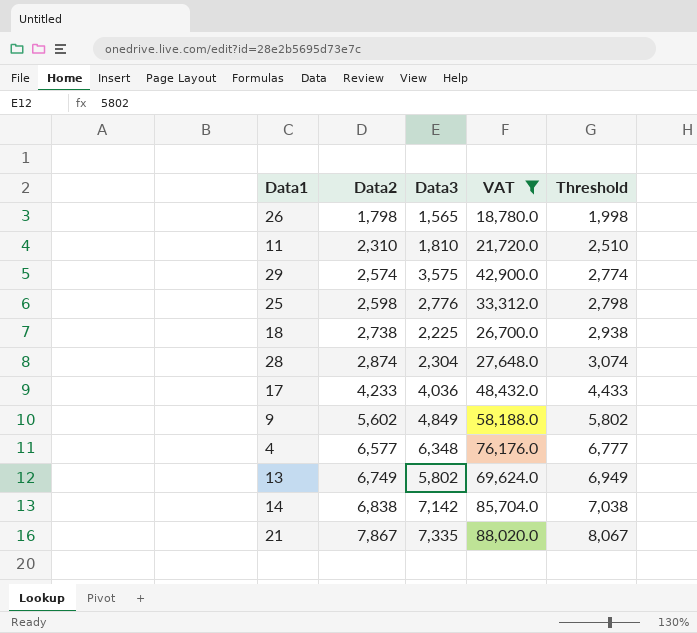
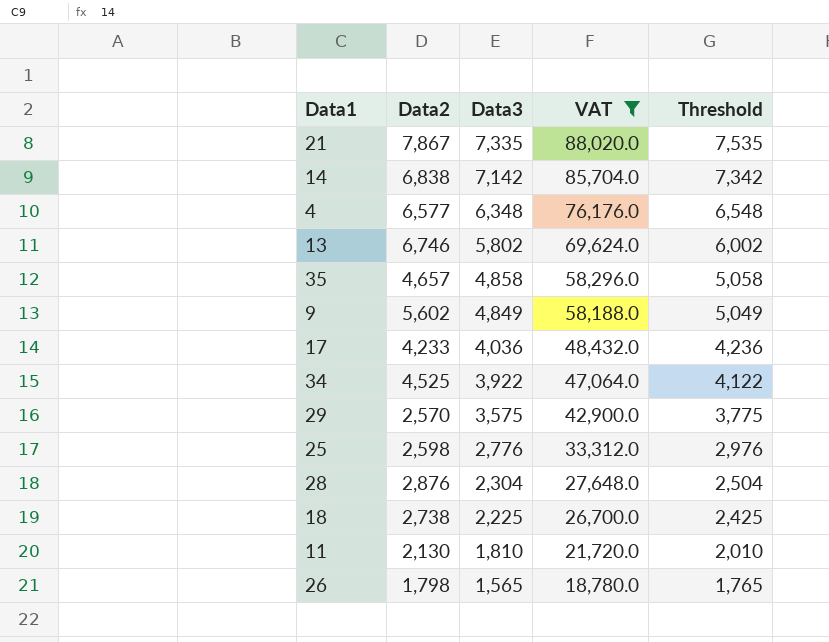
row order: Data2 ascending -> Data3 descending
column Threshold | formula: [Data2] + 200 -> [Data3] + 200
13 | Data2: 6,749 -> 6,746
row 35: none -> 4,657 | 4,858 | 58,296.0 | 5,058
row 34: none -> 4,525 | 3,922 | 47,064.0 | 4,122
29 | Data2: 2,574 -> 2,570
28 | Data2: 2,874 -> 2,876
11 | Data2: 2,310 -> 2,130

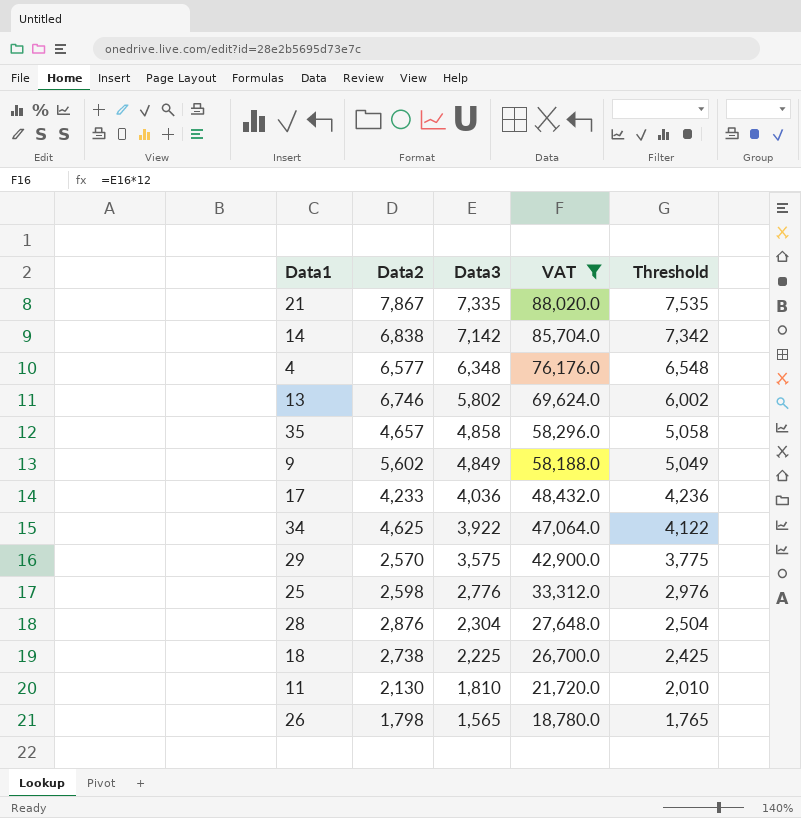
34 | Data2: 4,525 -> 4,625

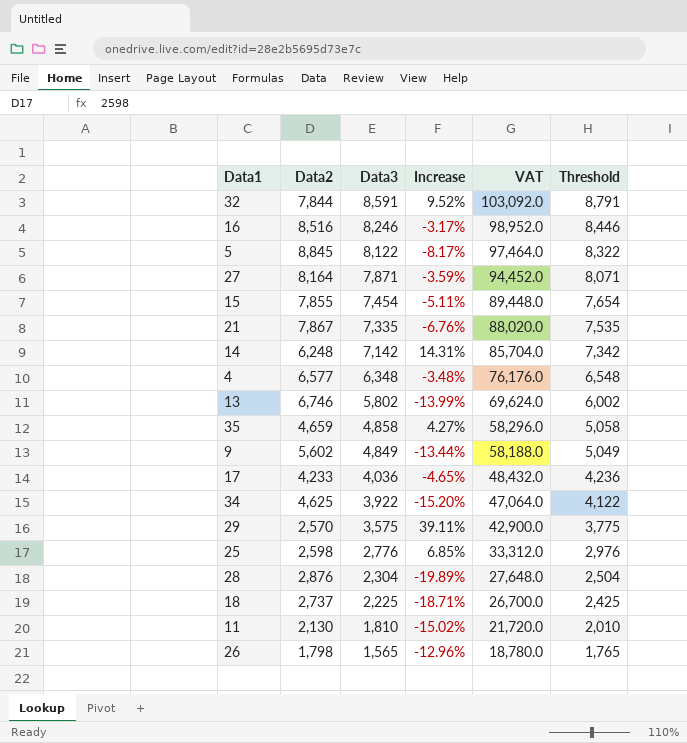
filter: VAT <= 88,020.0 -> none
column Increase | formula: none -> ([Data3] - [Data2]) / [Data2]
14 | Data2: 6,838 -> 6,248
35 | Data2: 4,657 -> 4,659
18 | Data2: 2,738 -> 2,737

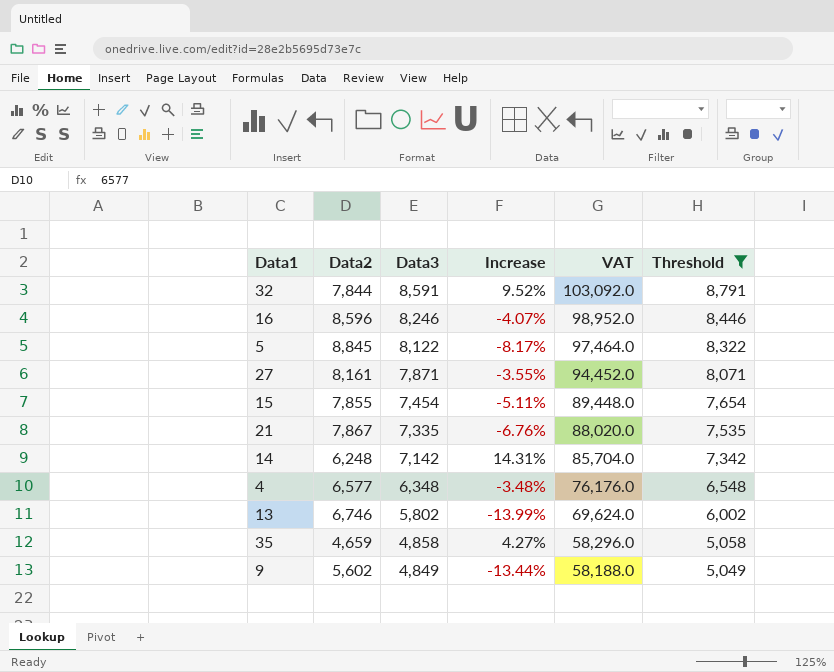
filter: none -> Threshold >= 5,049
16 | Data2: 8,516 -> 8,596
16 | Increase: -3.17% -> -4.07%
27 | Data2: 8,164 -> 8,161
27 | Increase: -3.59% -> -3.55%

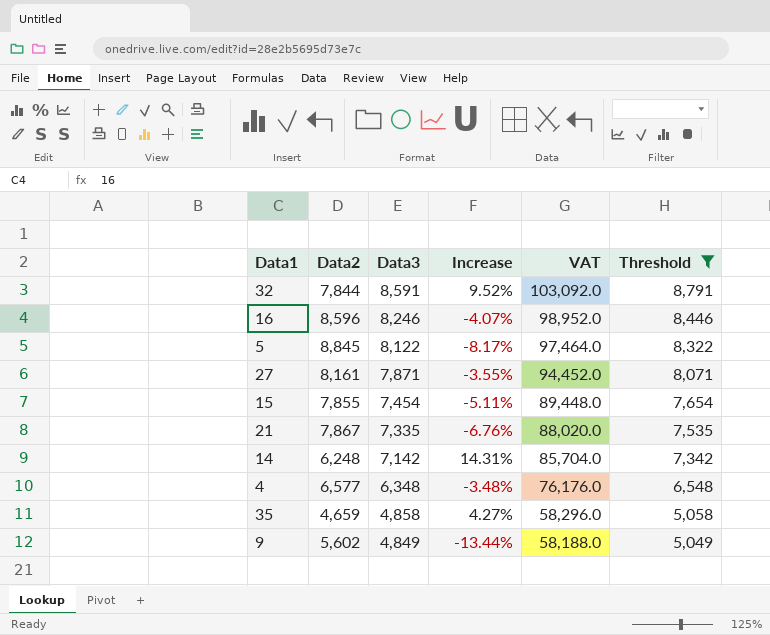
row 13: 6,746 | 5,802 | -13.99% | 69,624.0 | 6,002 -> none

